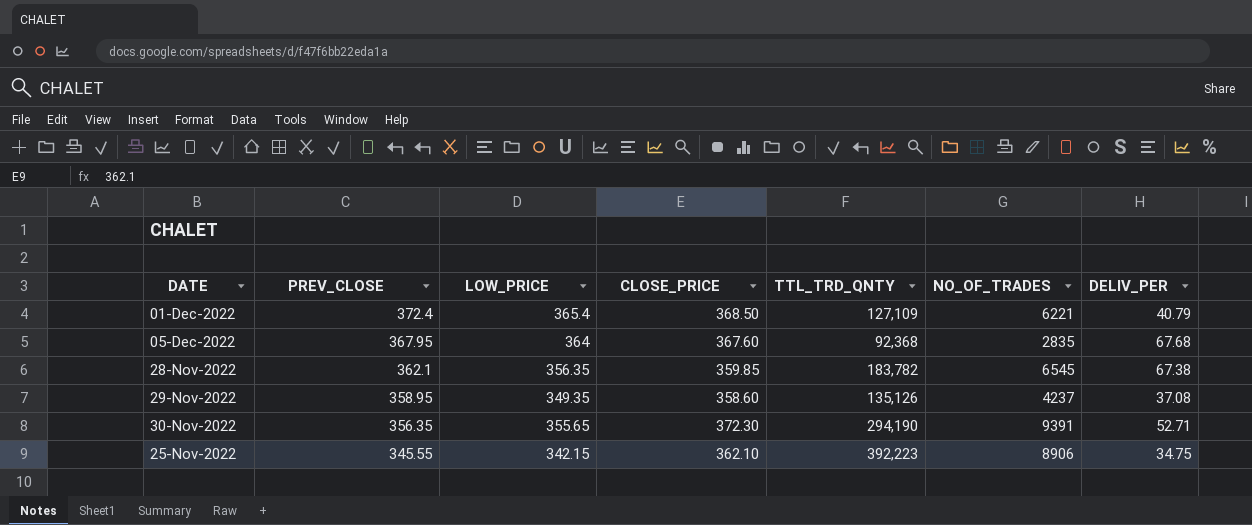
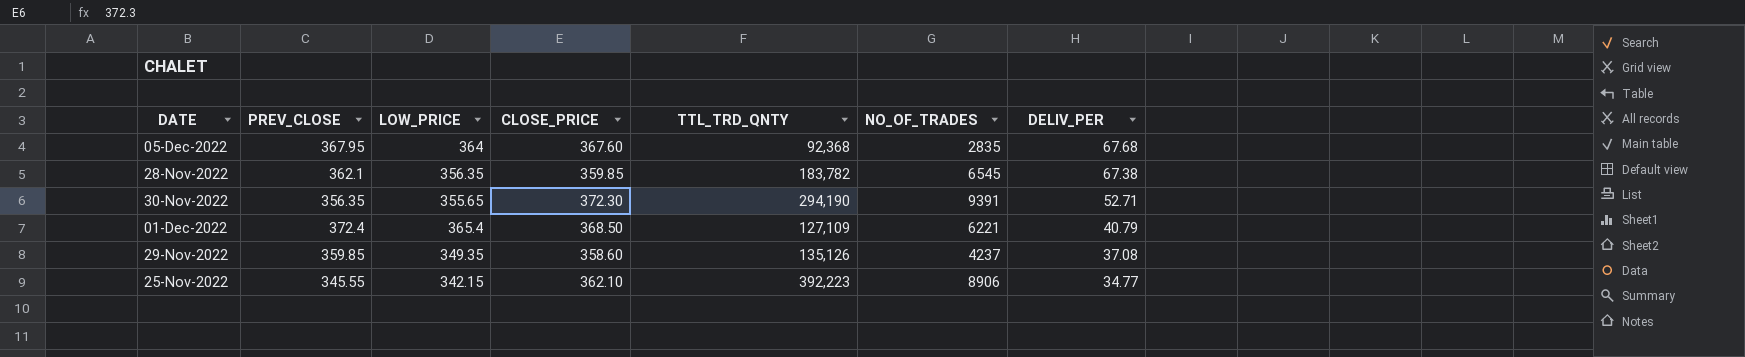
row order: PREV_CLOSE descending -> DELIV_PER descending
29-Nov-2022 | PREV_CLOSE: 358.95 -> 359.85
25-Nov-2022 | DELIV_PER: 34.75 -> 34.77

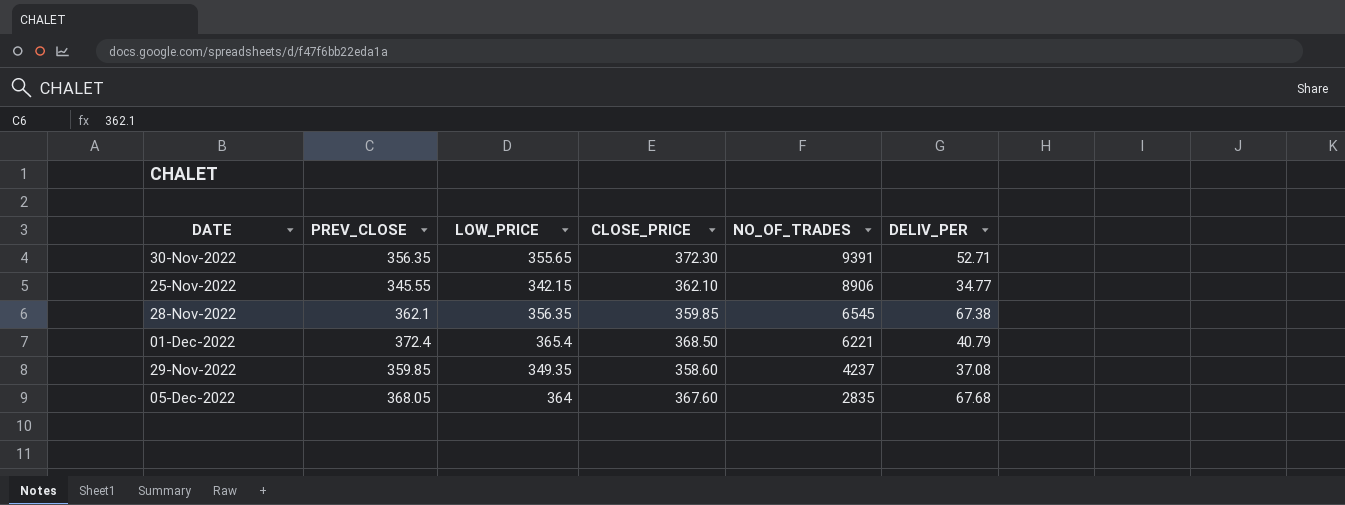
row order: DELIV_PER descending -> NO_OF_TRADES descending
column TTL_TRD_QNTY | position: 5 -> none
05-Dec-2022 | PREV_CLOSE: 367.95 -> 368.05

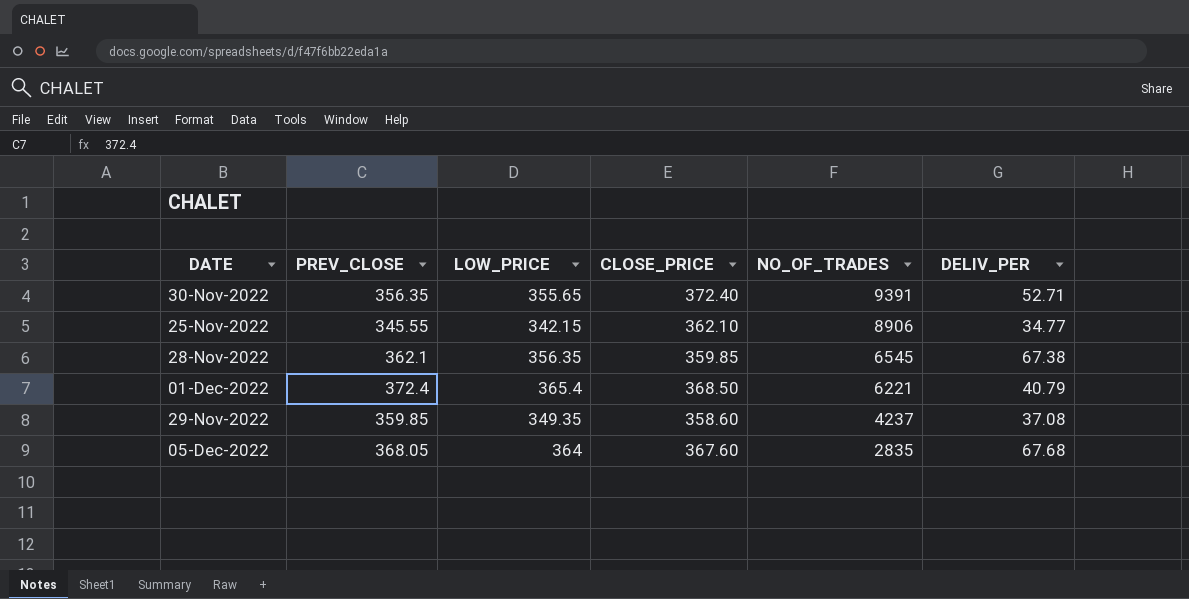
30-Nov-2022 | CLOSE_PRICE: 372.30 -> 372.40

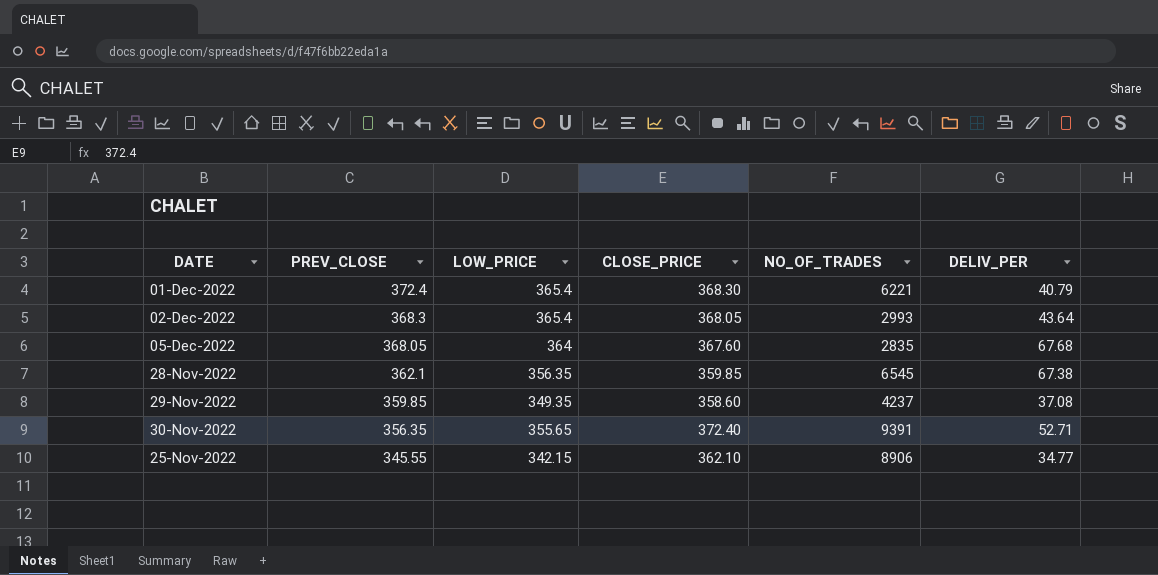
row order: NO_OF_TRADES descending -> PREV_CLOSE descending
01-Dec-2022 | CLOSE_PRICE: 368.50 -> 368.30
row 02-Dec-2022: none -> 368.3 | 365.4 | 368.05 | 2993 | 43.64

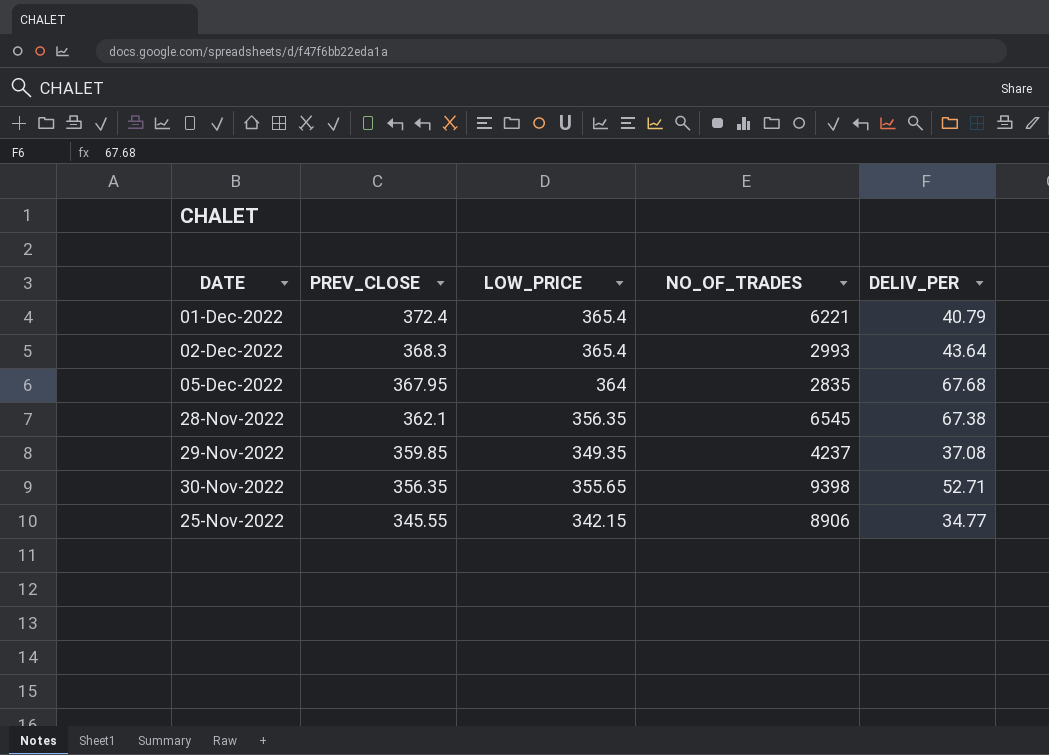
column CLOSE_PRICE | position: 4 -> none
05-Dec-2022 | PREV_CLOSE: 368.05 -> 367.95
30-Nov-2022 | NO_OF_TRADES: 9391 -> 9398

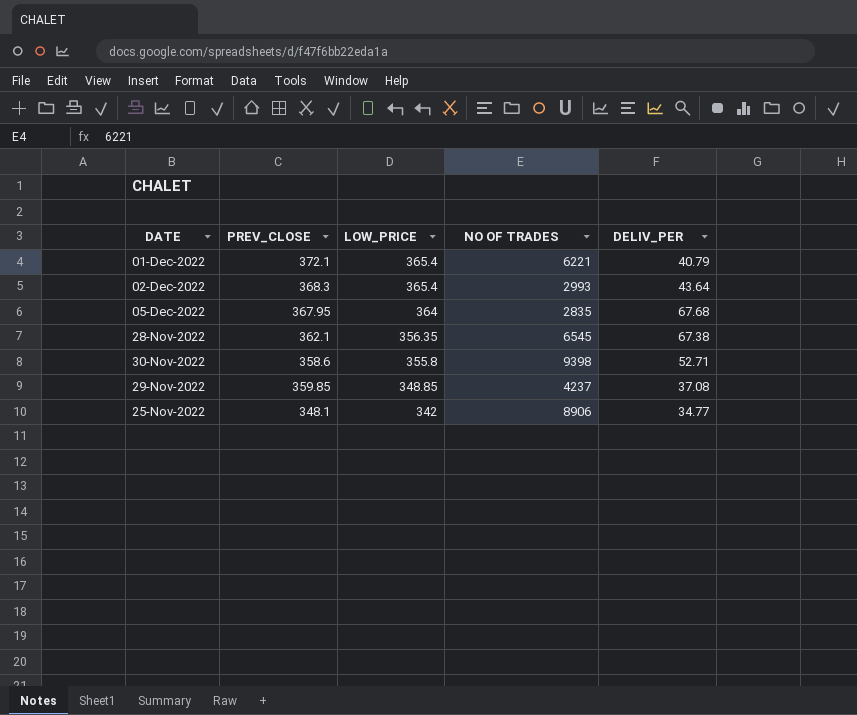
row order: PREV_CLOSE descending -> LOW_PRICE descending
column name: NO_OF_TRADES -> NO OF TRADES
01-Dec-2022 | PREV_CLOSE: 372.4 -> 372.1
30-Nov-2022 | PREV_CLOSE: 356.35 -> 358.6
30-Nov-2022 | LOW_PRICE: 355.65 -> 355.8
29-Nov-2022 | LOW_PRICE: 349.35 -> 348.85
25-Nov-2022 | PREV_CLOSE: 345.55 -> 348.1
25-Nov-2022 | LOW_PRICE: 342.15 -> 342

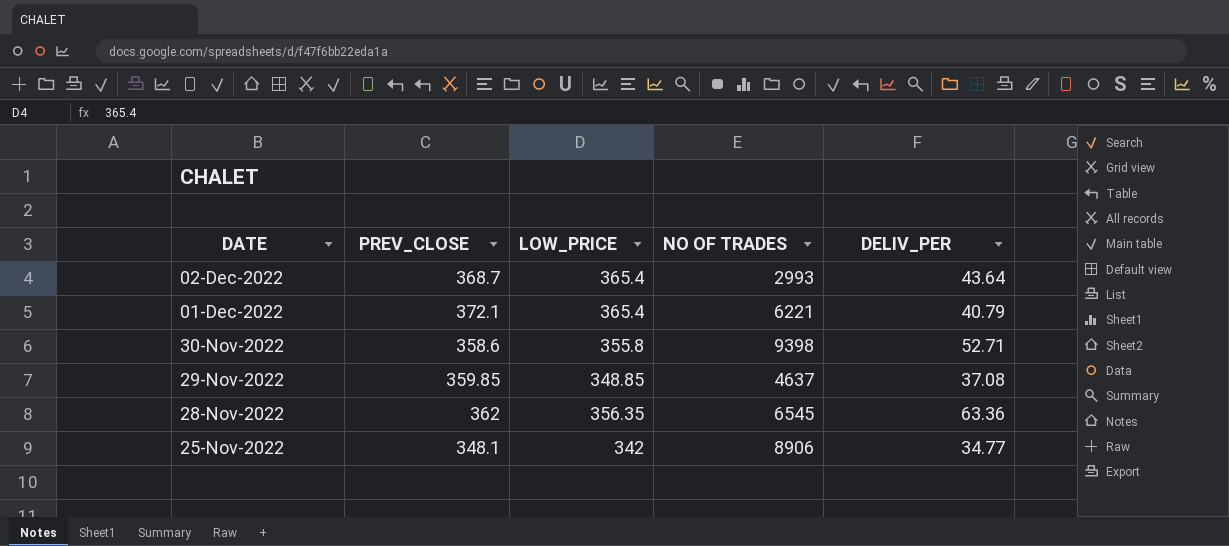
row order: LOW_PRICE descending -> DATE descending
row 05-Dec-2022: 367.95 | 364 | 2835 | 67.68 -> none
02-Dec-2022 | PREV_CLOSE: 368.3 -> 368.7
29-Nov-2022 | NO OF TRADES: 4237 -> 4637
28-Nov-2022 | PREV_CLOSE: 362.1 -> 362
28-Nov-2022 | DELIV_PER: 67.38 -> 63.36

